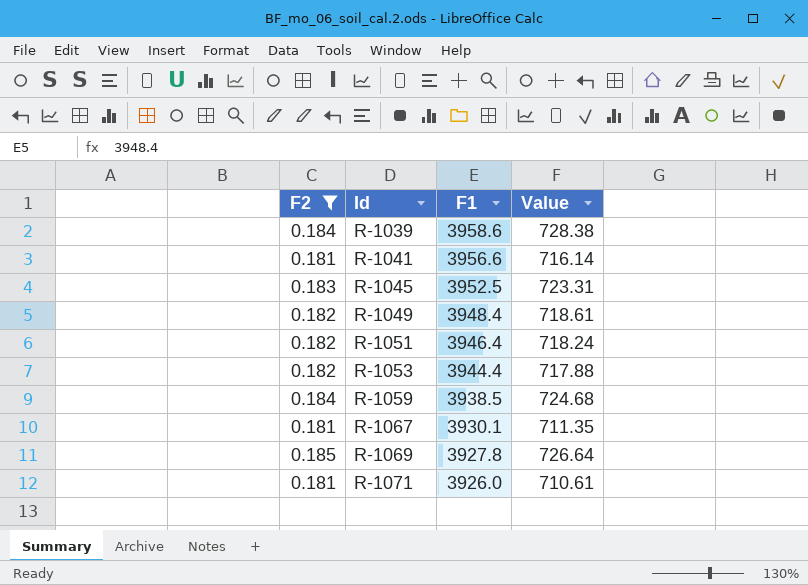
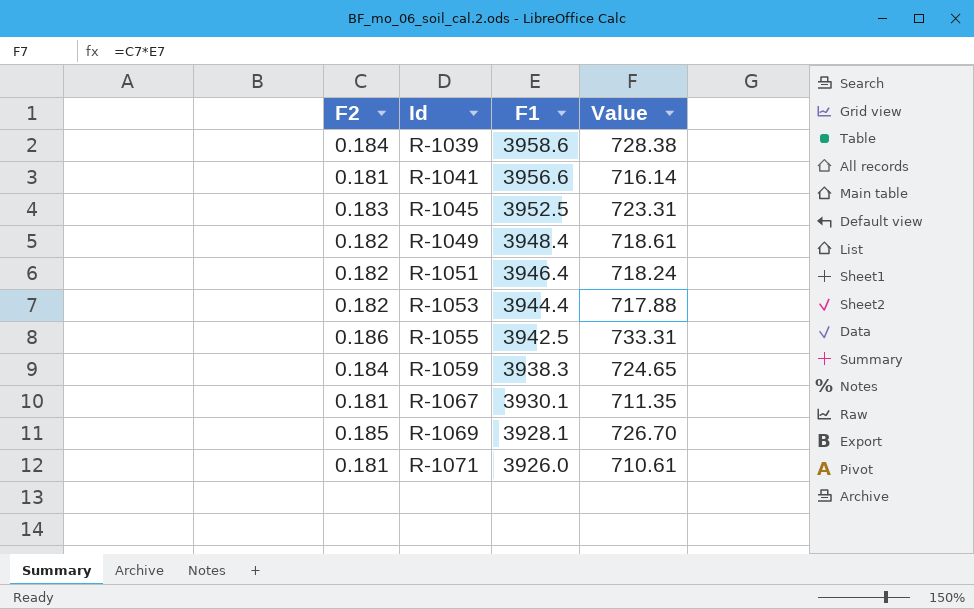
filter: F2 != 0.186 -> none
R-1059 | F1: 3938.5 -> 3938.3
R-1059 | Value: 724.68 -> 724.65
R-1069 | F1: 3927.8 -> 3928.1
R-1069 | Value: 726.64 -> 726.70

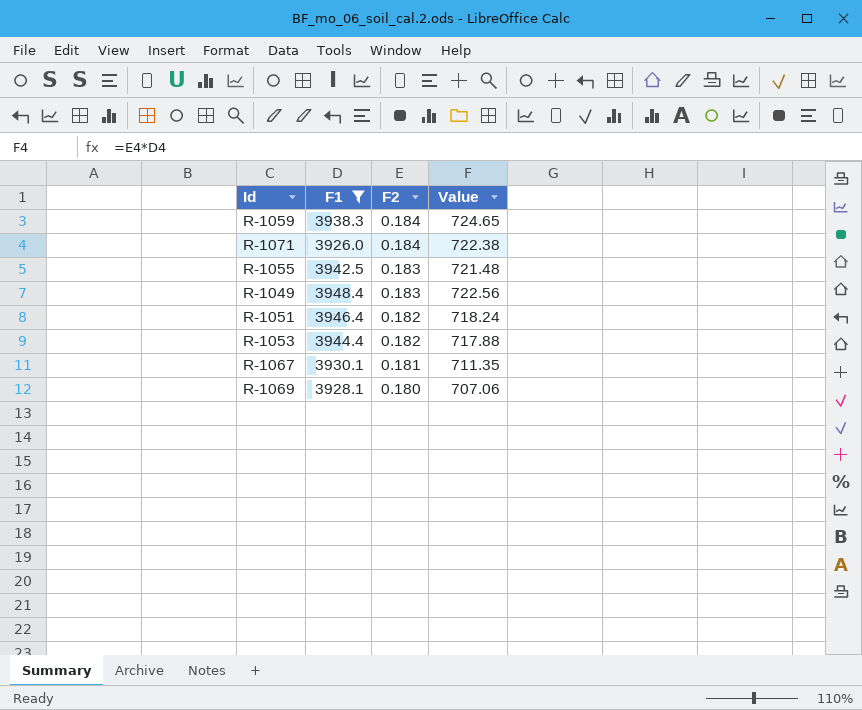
filter: none -> F1 <= 3948.4
row order: Id ascending -> F2 descending
column F2 | position: 1 -> 3
R-1071 | F2: 0.181 -> 0.184
R-1071 | Value: 710.61 -> 722.38
R-1055 | F2: 0.186 -> 0.183
R-1055 | Value: 733.31 -> 721.48
R-1049 | F2: 0.182 -> 0.183
R-1049 | Value: 718.61 -> 722.56
R-1069 | F2: 0.185 -> 0.180
R-1069 | Value: 726.70 -> 707.06

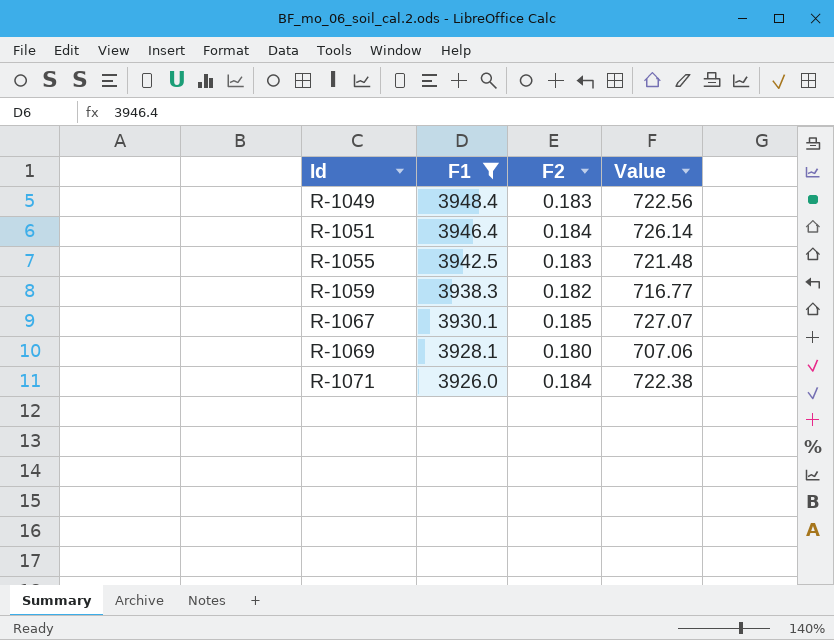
row order: F2 descending -> Id ascending
row R-1053: 3944.4 | 0.182 | 717.88 -> none
R-1051 | F2: 0.182 -> 0.184
R-1051 | Value: 718.24 -> 726.14
R-1059 | F2: 0.184 -> 0.182
R-1059 | Value: 724.65 -> 716.77
R-1067 | F2: 0.181 -> 0.185
R-1067 | Value: 711.35 -> 727.07

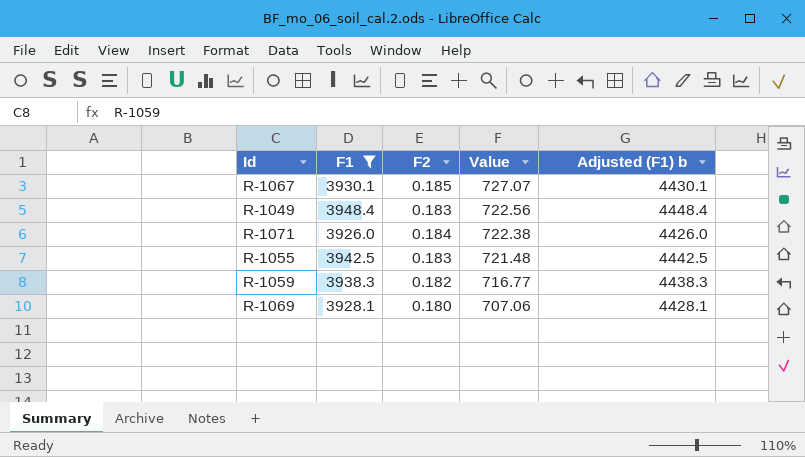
row order: Id ascending -> Value descending
column Adjusted (F1) b | formula: none -> [F1] + 500
row R-1051: 3946.4 | 0.184 | 726.14 -> none

